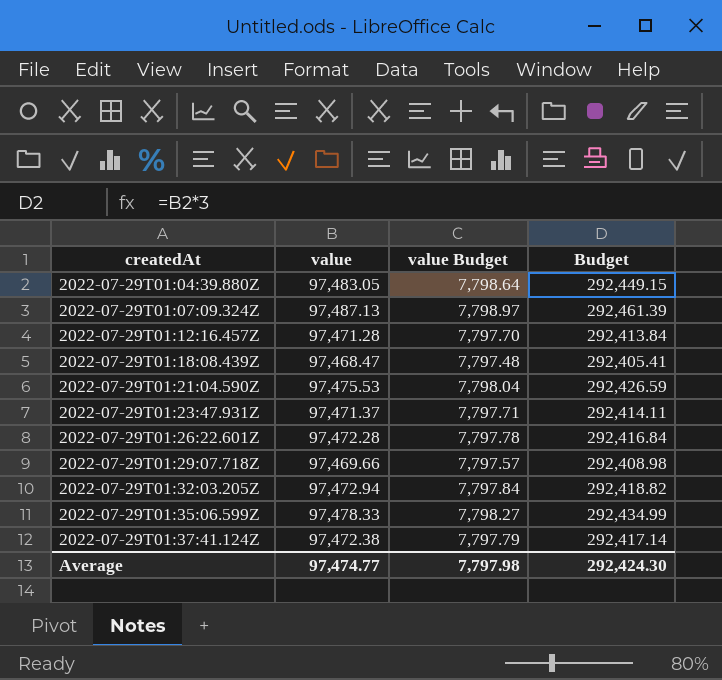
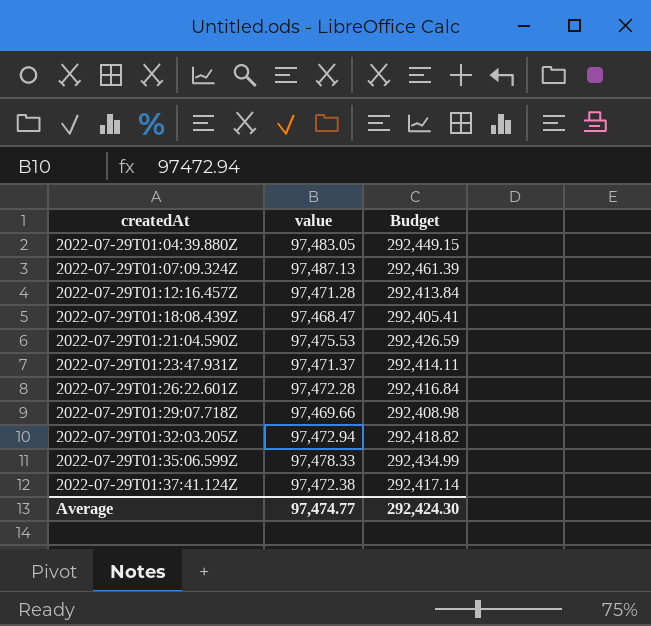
column value Budget | formula: [value] * 0.08 -> none

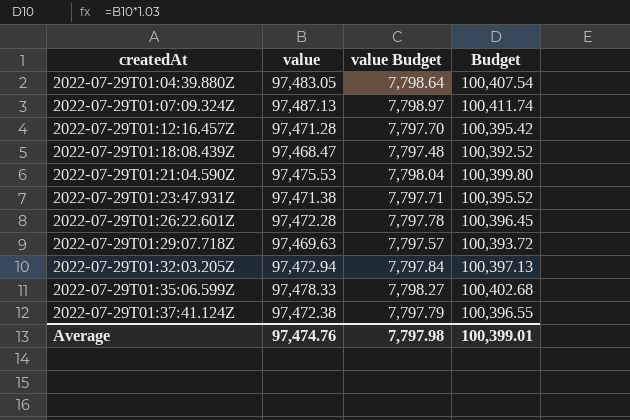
column value Budget | formula: none -> [value] * 0.08
column Budget | formula: [value] * 3 -> [value] * 1.03
2022-07-29T01:23:47.931Z | value: 97,471.37 -> 97,471.38
2022-07-29T01:29:07.718Z | value: 97,469.66 -> 97,469.63
Average | value: 97,474.77 -> 97,474.76
Average | Budget: 292,424.30 -> 100,399.01

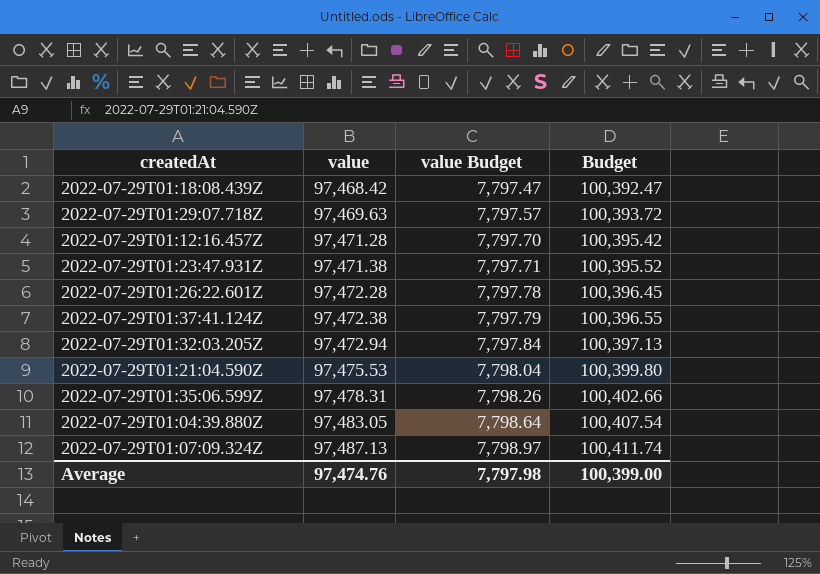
row order: createdAt ascending -> value ascending
2022-07-29T01:18:08.439Z | value: 97,468.47 -> 97,468.42
2022-07-29T01:18:08.439Z | value Budget: 7,797.48 -> 7,797.47
2022-07-29T01:18:08.439Z | Budget: 100,392.52 -> 100,392.47
2022-07-29T01:35:06.599Z | value: 97,478.33 -> 97,478.31
2022-07-29T01:35:06.599Z | value Budget: 7,798.27 -> 7,798.26
2022-07-29T01:35:06.599Z | Budget: 100,402.68 -> 100,402.66
Average | Budget: 100,399.01 -> 100,399.00

